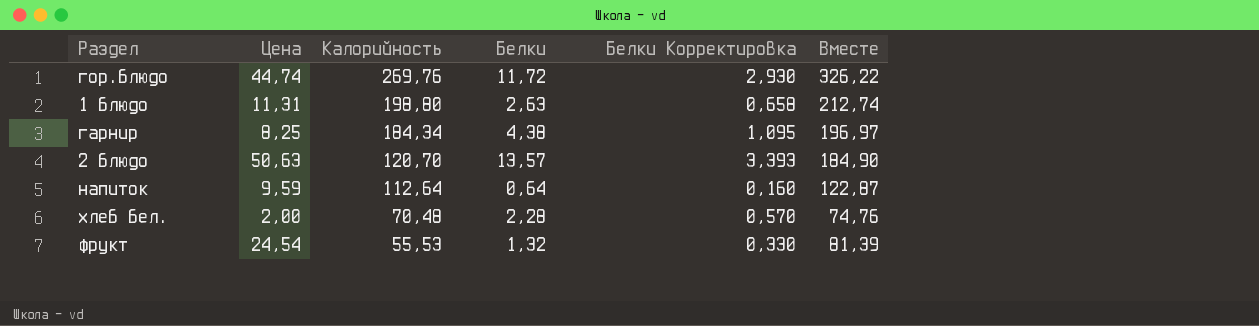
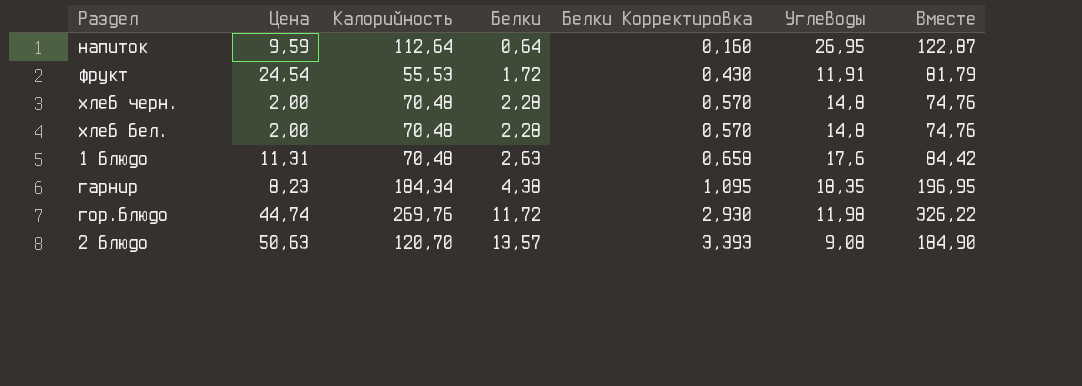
row order: Калорийность descending -> Белки ascending
column Углеводы | position: none -> 6
фрукт | Белки: 1,32 -> 1,72
фрукт | Белки Корректировка: 0,330 -> 0,430
фрукт | Вместе: 81,39 -> 81,79
row хлеб черн.: none -> 2,00 | 70,48 | 2,28 | 0,570 | 14,8 | 74,76
1 блюдо | Калорийность: 198,80 -> 70,48
1 блюдо | Вместе: 212,74 -> 84,42
гарнир | Цена: 8,25 -> 8,23
гарнир | Вместе: 196,97 -> 196,95

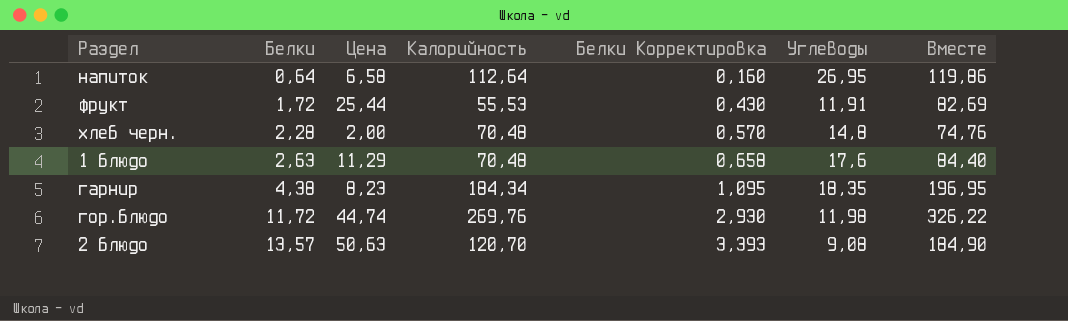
column Белки | position: 4 -> 2
row хлеб бел.: 2,00 | 70,48 | 2,28 | 0,570 | 14,8 | 74,76 -> none
напиток | Цена: 9,59 -> 6,58
напиток | Вместе: 122,87 -> 119,86
фрукт | Цена: 24,54 -> 25,44
фрукт | Вместе: 81,79 -> 82,69
1 блюдо | Цена: 11,31 -> 11,29
1 блюдо | Вместе: 84,42 -> 84,40

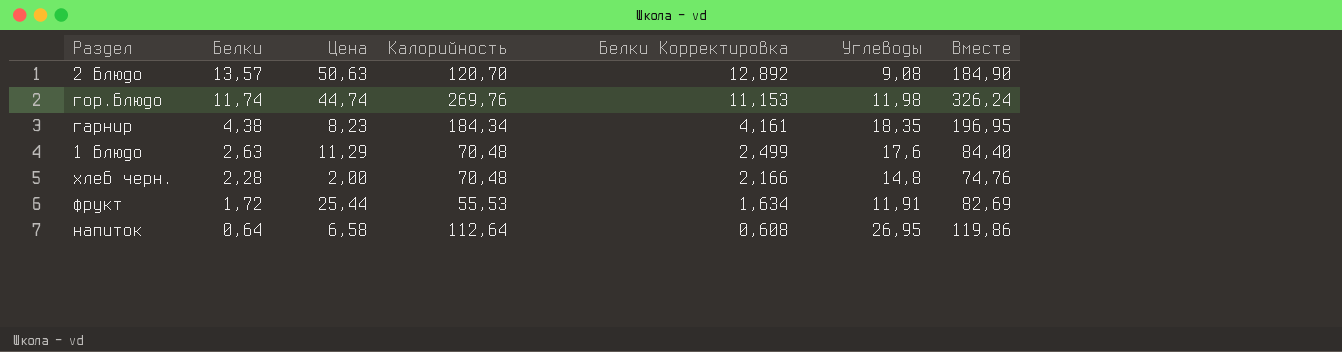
row order: Белки ascending -> Белки descending
column Белки Корректировка | formula: [Белки] * 0,25 -> [Белки] * 0,95
гор.блюдо | Белки: 11,72 -> 11,74
гор.блюдо | Вместе: 326,22 -> 326,24

